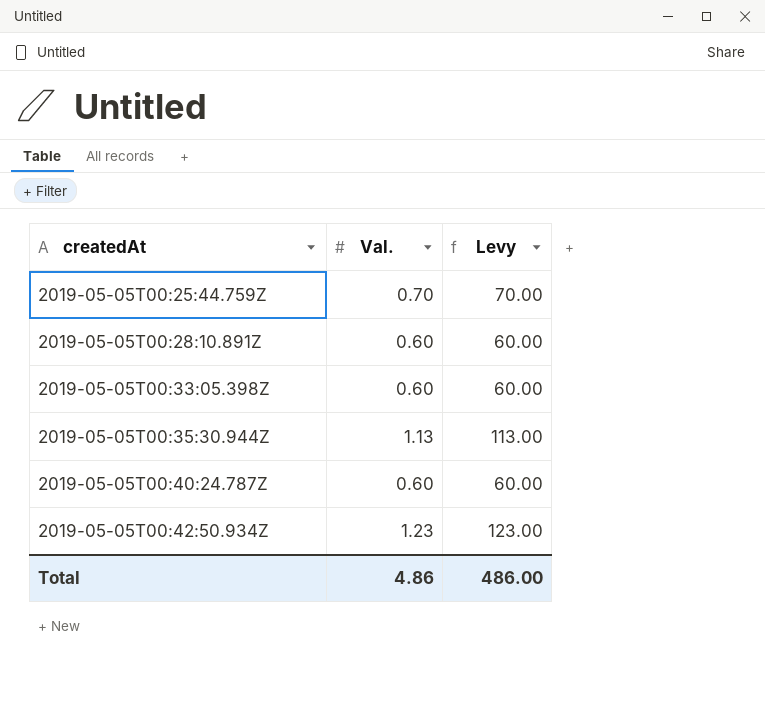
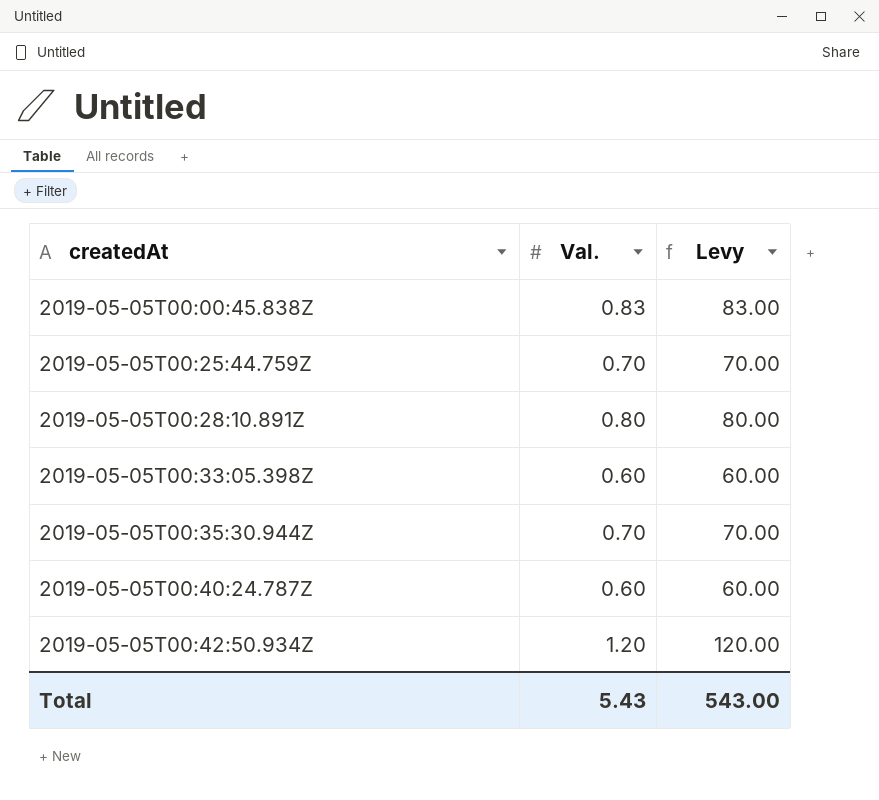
row 2019-05-05T00:00:45.838Z: none -> 0.83 | 83.00
2019-05-05T00:28:10.891Z | Val.: 0.60 -> 0.80
2019-05-05T00:28:10.891Z | Levy: 60.00 -> 80.00
2019-05-05T00:35:30.944Z | Val.: 1.13 -> 0.70
2019-05-05T00:35:30.944Z | Levy: 113.00 -> 70.00
2019-05-05T00:42:50.934Z | Val.: 1.23 -> 1.20
2019-05-05T00:42:50.934Z | Levy: 123.00 -> 120.00
Total | Val.: 4.86 -> 5.43
Total | Levy: 486.00 -> 543.00

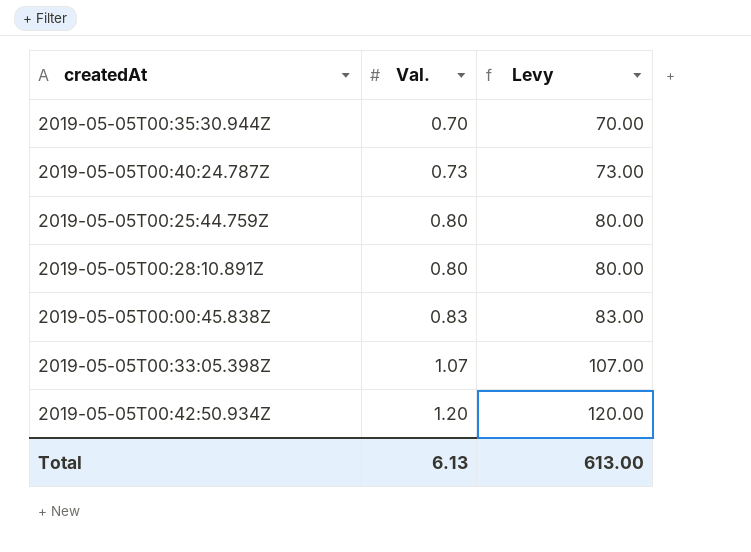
row order: createdAt ascending -> Val. ascending
2019-05-05T00:40:24.787Z | Val.: 0.60 -> 0.73
2019-05-05T00:40:24.787Z | Levy: 60.00 -> 73.00
2019-05-05T00:25:44.759Z | Val.: 0.70 -> 0.80
2019-05-05T00:25:44.759Z | Levy: 70.00 -> 80.00
2019-05-05T00:33:05.398Z | Val.: 0.60 -> 1.07
2019-05-05T00:33:05.398Z | Levy: 60.00 -> 107.00
Total | Val.: 5.43 -> 6.13
Total | Levy: 543.00 -> 613.00

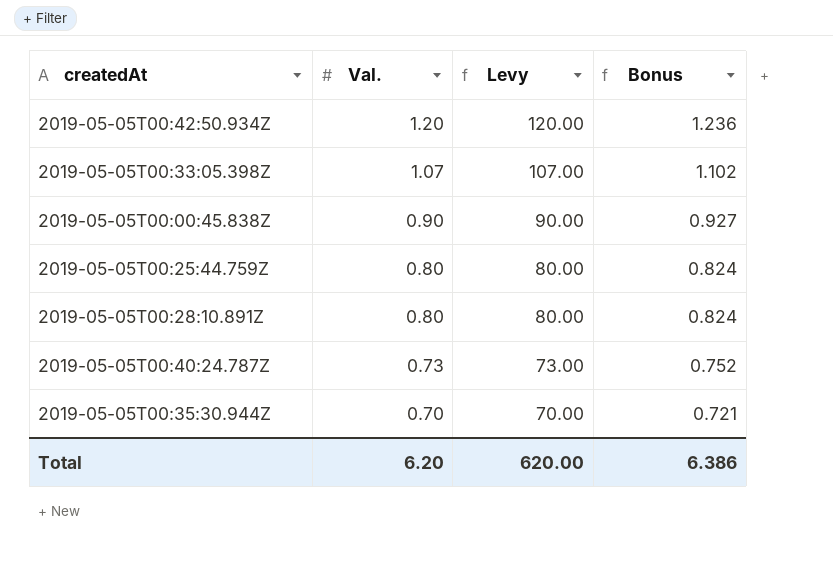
row order: Val. ascending -> Val. descending
column Bonus | formula: none -> [Val.] * 1.03
2019-05-05T00:00:45.838Z | Val.: 0.83 -> 0.90
2019-05-05T00:00:45.838Z | Levy: 83.00 -> 90.00
Total | Val.: 6.13 -> 6.20
Total | Levy: 613.00 -> 620.00

